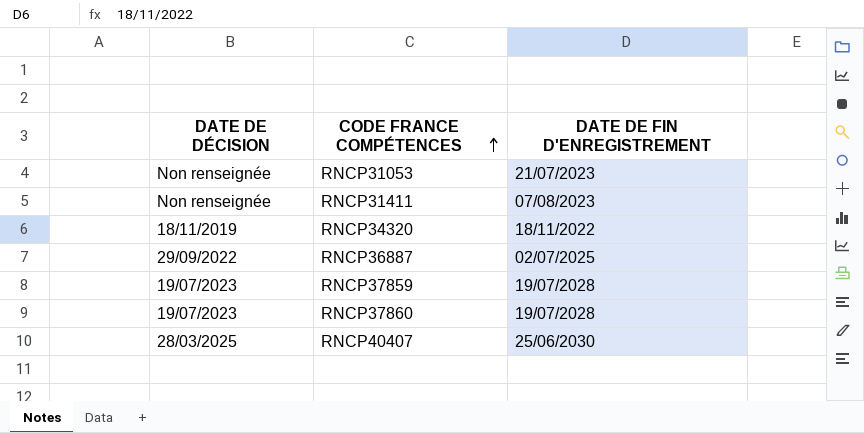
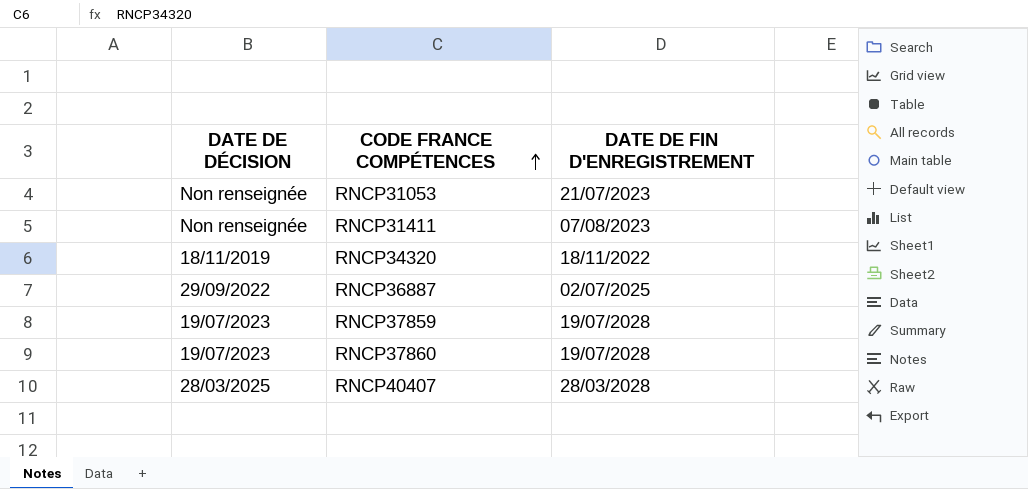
RNCP40407 | DATE DE FIN D'ENREGISTREMENT: 25/06/2030 -> 28/03/2028

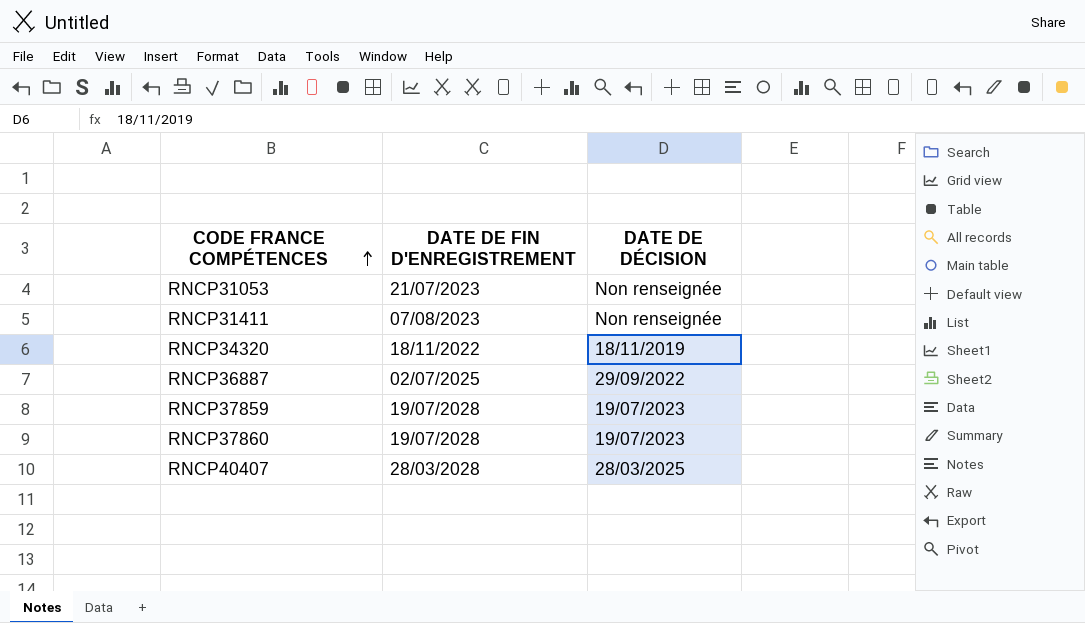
column DATE DE DÉCISION | position: 1 -> 3

